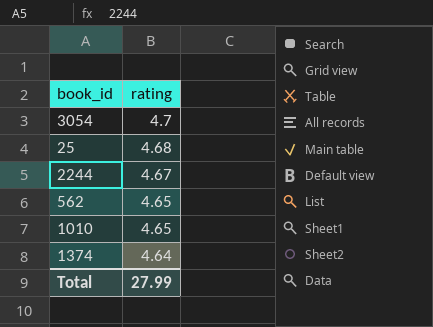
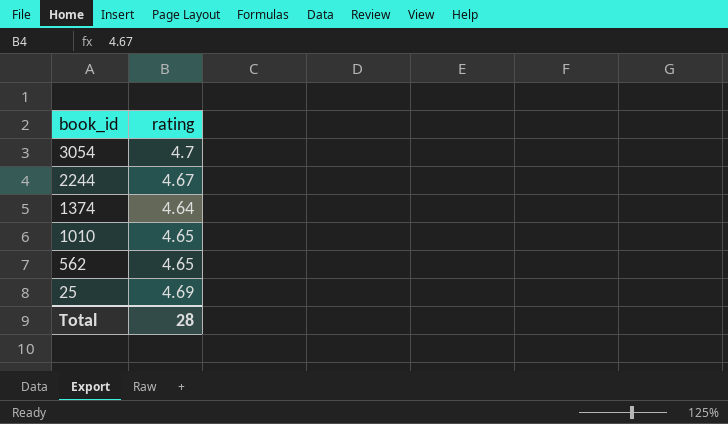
row order: rating descending -> book_id descending
25 | rating: 4.68 -> 4.69
Total | rating: 27.99 -> 28

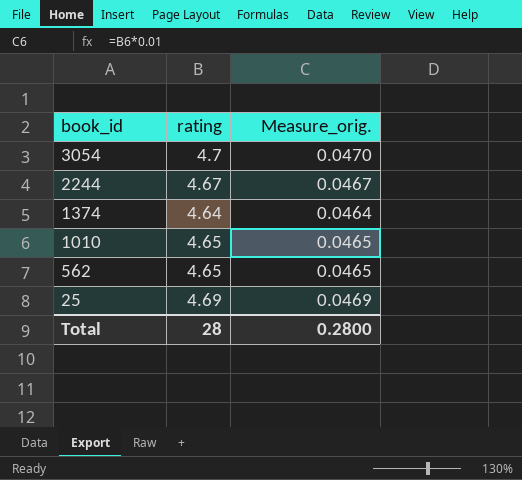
column Measure_orig. | formula: none -> [rating] * 0.01

